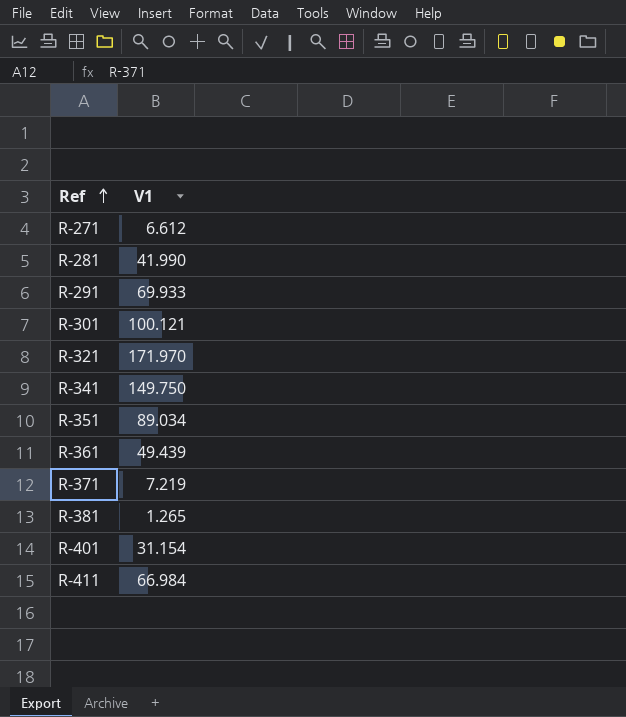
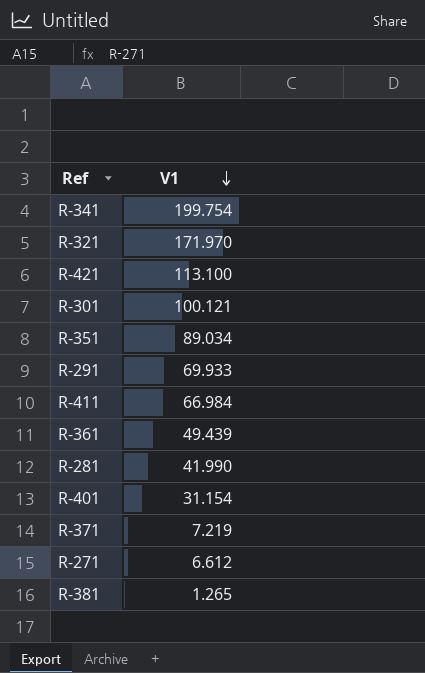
row order: Ref ascending -> V1 descending
R-341 | V1: 149.750 -> 199.754
row R-421: none -> 113.100

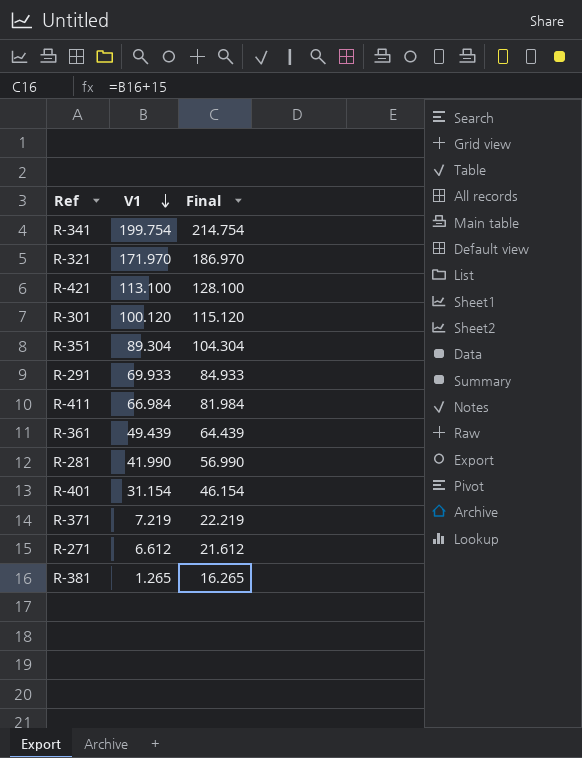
column Final | formula: none -> [V1] + 15
R-301 | V1: 100.121 -> 100.120
R-351 | V1: 89.034 -> 89.304

